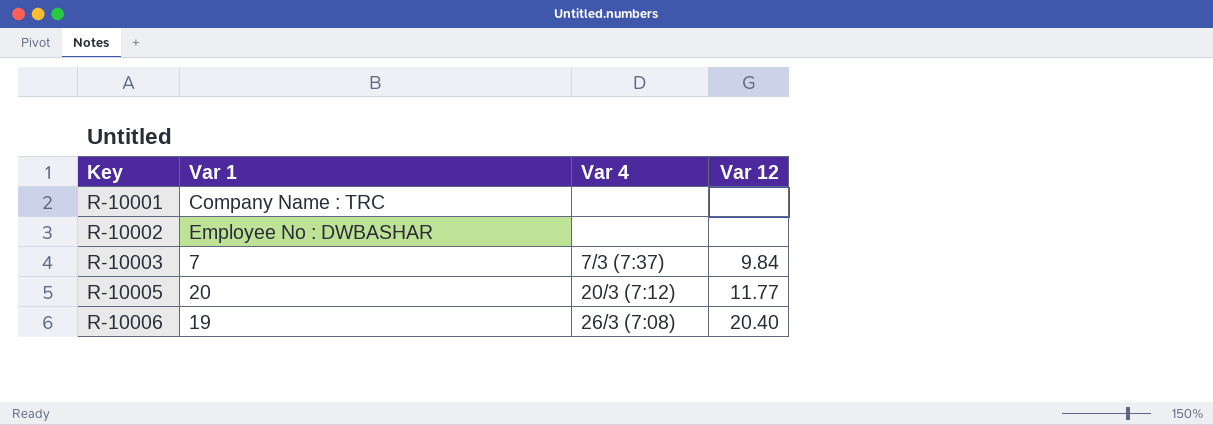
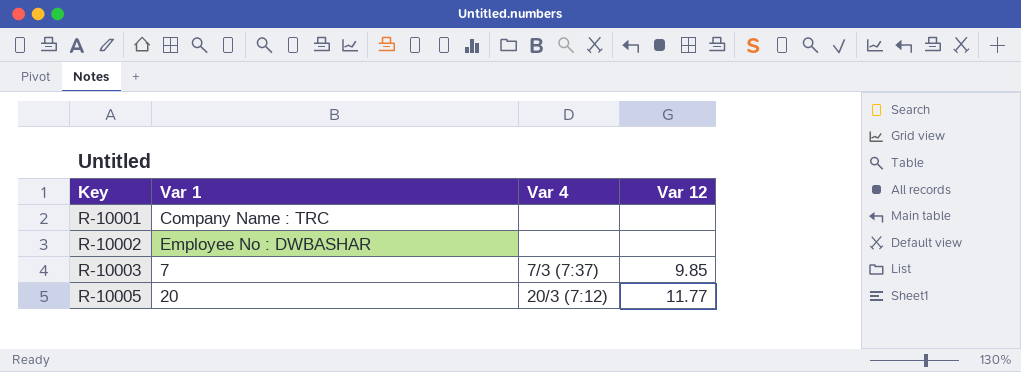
row R-10006: 19 | 26/3 (7:08) | 20.40 -> none
R-10003 | Var 12: 9.84 -> 9.85

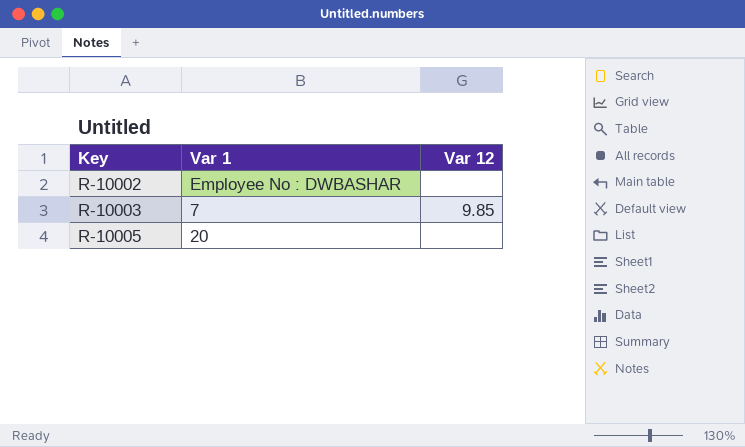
column Var 4 | position: 3 -> none
row R-10001: Company Name : TRC | none | none -> none
R-10005 | Var 12: 11.77 -> none

